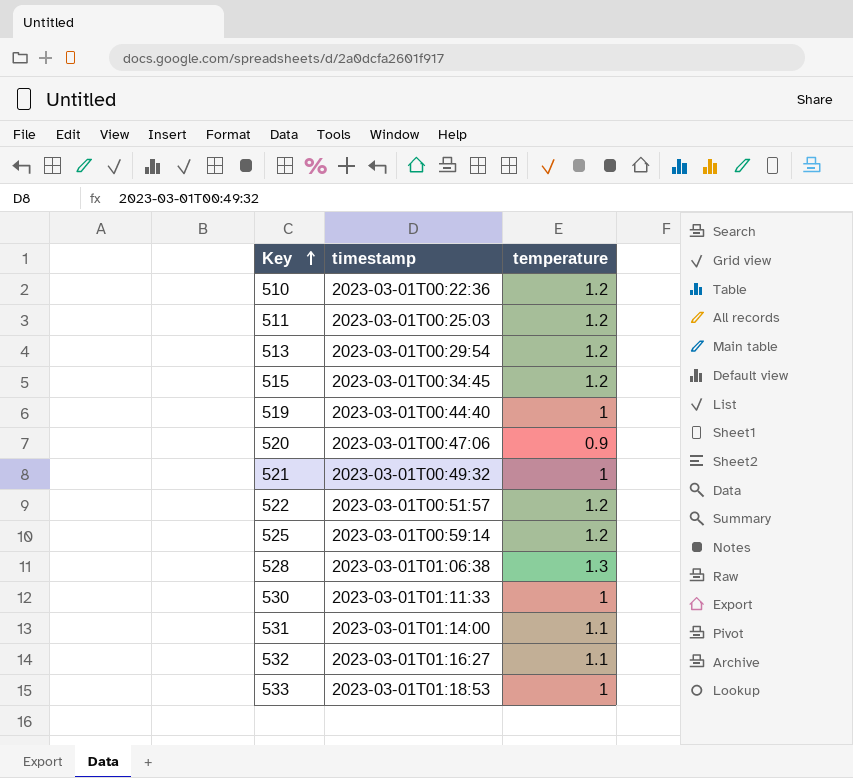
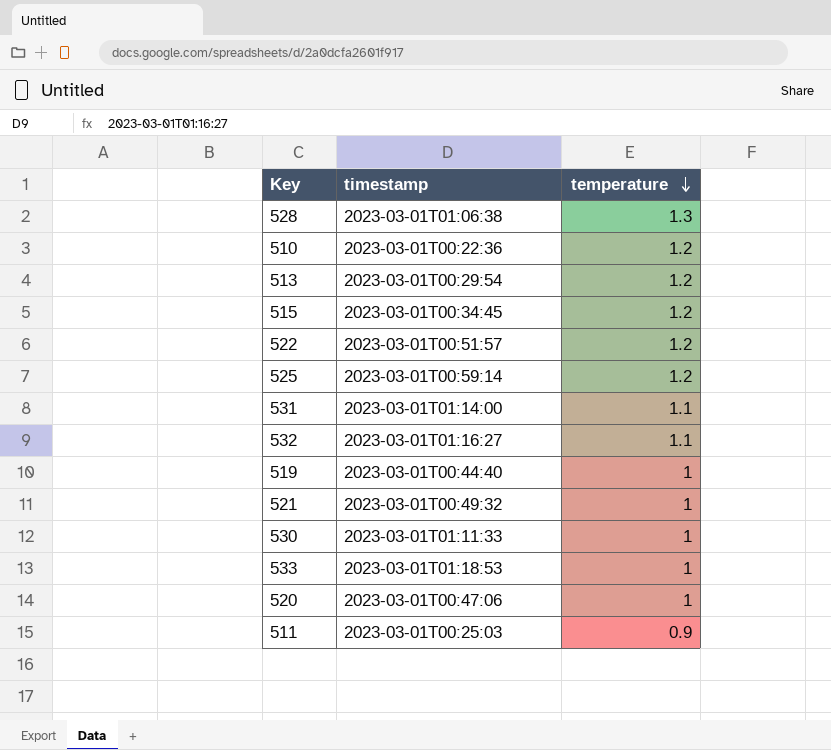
row order: Key ascending -> temperature descending
520 | temperature: 0.9 -> 1
511 | temperature: 1.2 -> 0.9

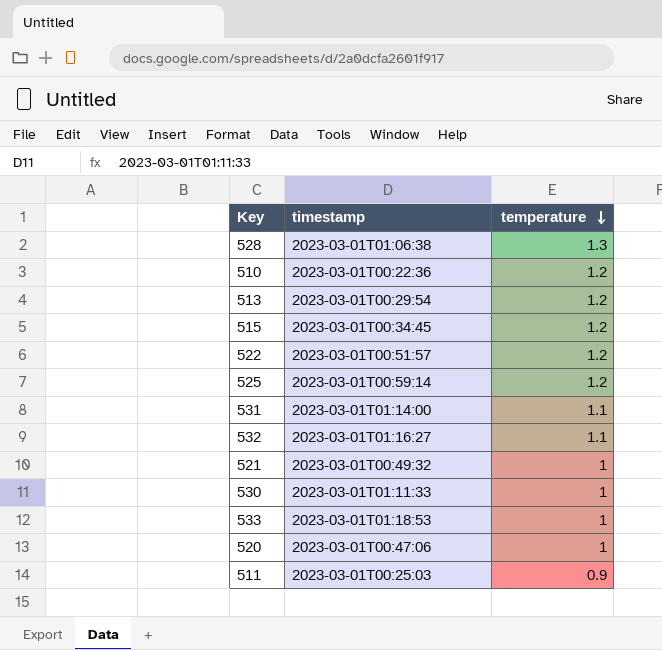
row 519: 2023-03-01T00:44:40 | 1 -> none

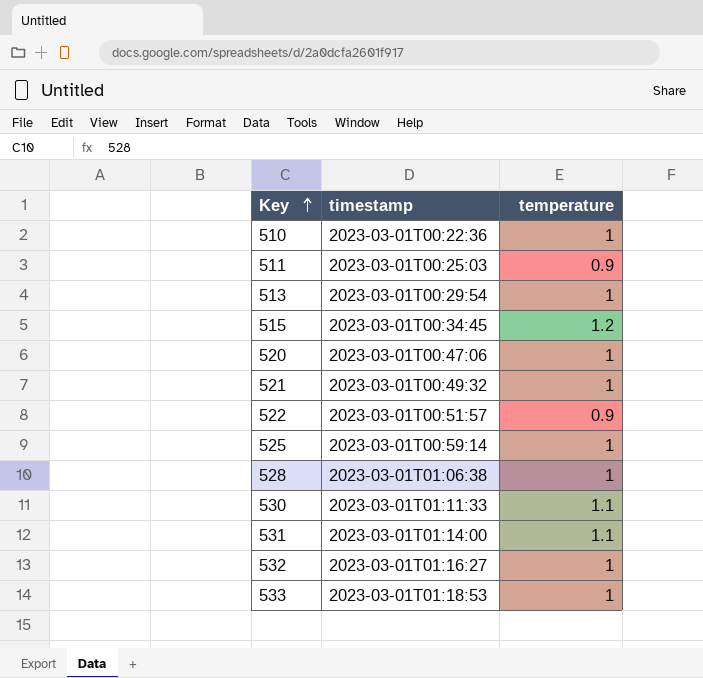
row order: temperature descending -> Key ascending
510 | temperature: 1.2 -> 1
513 | temperature: 1.2 -> 1
522 | temperature: 1.2 -> 0.9
525 | temperature: 1.2 -> 1
528 | temperature: 1.3 -> 1
530 | temperature: 1 -> 1.1
532 | temperature: 1.1 -> 1

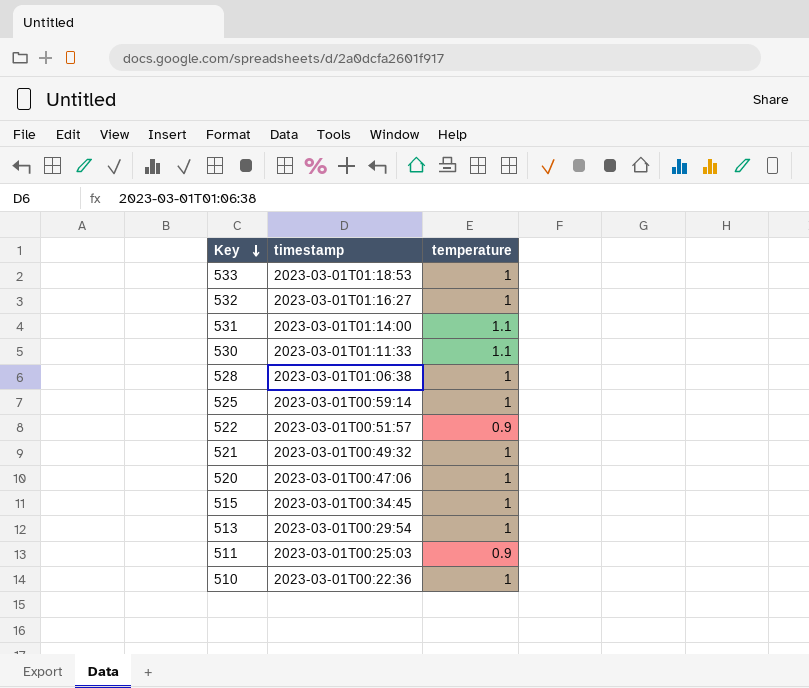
row order: Key ascending -> Key descending
515 | temperature: 1.2 -> 1

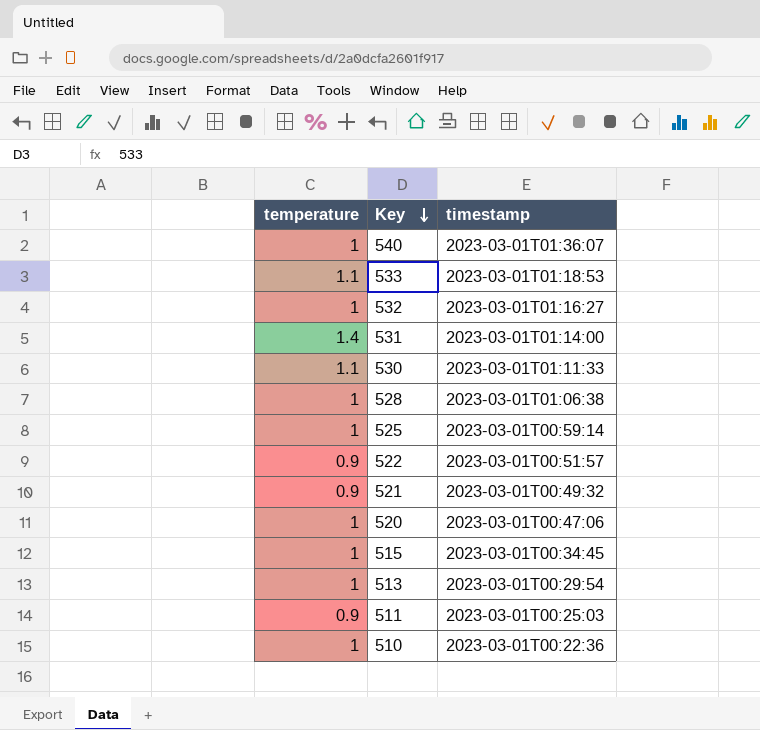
column temperature | position: 3 -> 1
row 540: none -> 1 | 2023-03-01T01:36:07
533 | temperature: 1 -> 1.1
531 | temperature: 1.1 -> 1.4
521 | temperature: 1 -> 0.9

